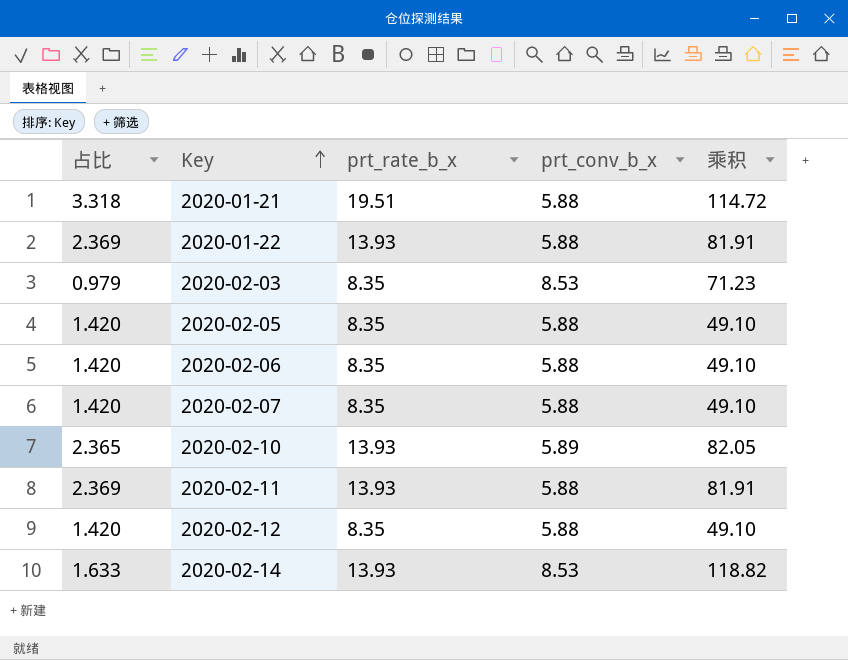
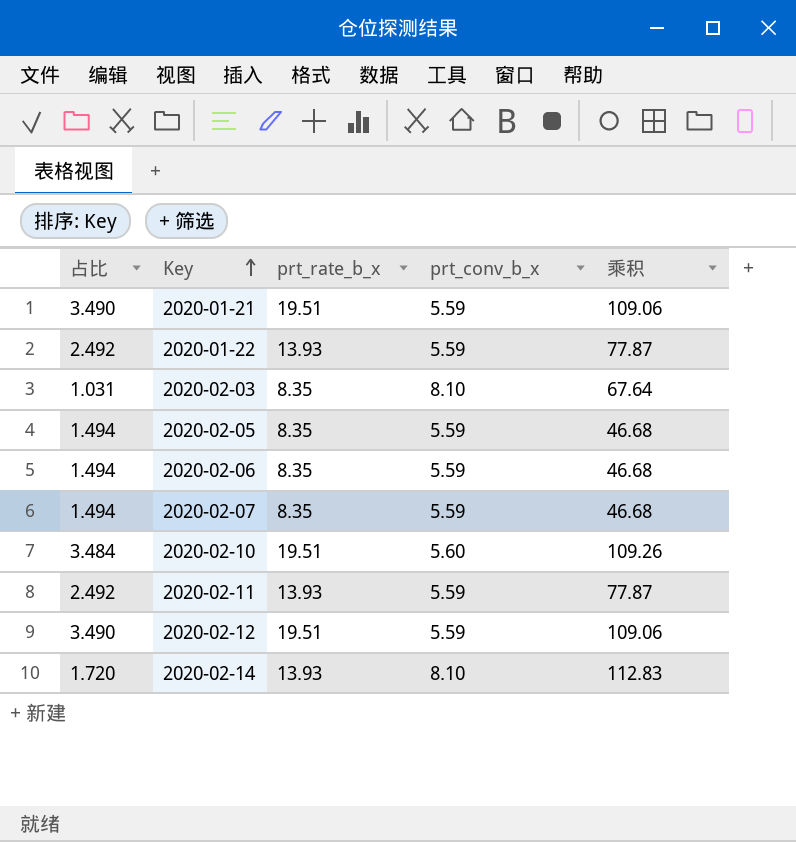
2020-01-21 | 占比: 3.318 -> 3.490
2020-01-21 | prt_conv_b_x: 5.88 -> 5.59
2020-01-21 | 乘积: 114.72 -> 109.06
2020-01-22 | 占比: 2.369 -> 2.492
2020-01-22 | prt_conv_b_x: 5.88 -> 5.59
2020-01-22 | 乘积: 81.91 -> 77.87
2020-02-03 | 占比: 0.979 -> 1.031
2020-02-03 | prt_conv_b_x: 8.53 -> 8.10
2020-02-03 | 乘积: 71.23 -> 67.64
2020-02-05 | 占比: 1.420 -> 1.494
2020-02-05 | prt_conv_b_x: 5.88 -> 5.59
2020-02-05 | 乘积: 49.10 -> 46.68
2020-02-06 | 占比: 1.420 -> 1.494
2020-02-06 | prt_conv_b_x: 5.88 -> 5.59
2020-02-06 | 乘积: 49.10 -> 46.68
2020-02-07 | 占比: 1.420 -> 1.494
2020-02-07 | prt_conv_b_x: 5.88 -> 5.59
2020-02-07 | 乘积: 49.10 -> 46.68
2020-02-10 | 占比: 2.365 -> 3.484
2020-02-10 | prt_rate_b_x: 13.93 -> 19.51
2020-02-10 | prt_conv_b_x: 5.89 -> 5.60
2020-02-10 | 乘积: 82.05 -> 109.26
2020-02-11 | 占比: 2.369 -> 2.492
2020-02-11 | prt_conv_b_x: 5.88 -> 5.59
2020-02-11 | 乘积: 81.91 -> 77.87
2020-02-12 | 占比: 1.420 -> 3.490
2020-02-12 | prt_rate_b_x: 8.35 -> 19.51
2020-02-12 | prt_conv_b_x: 5.88 -> 5.59
2020-02-12 | 乘积: 49.10 -> 109.06
2020-02-14 | 占比: 1.633 -> 1.720
2020-02-14 | prt_conv_b_x: 8.53 -> 8.10
2020-02-14 | 乘积: 118.82 -> 112.83

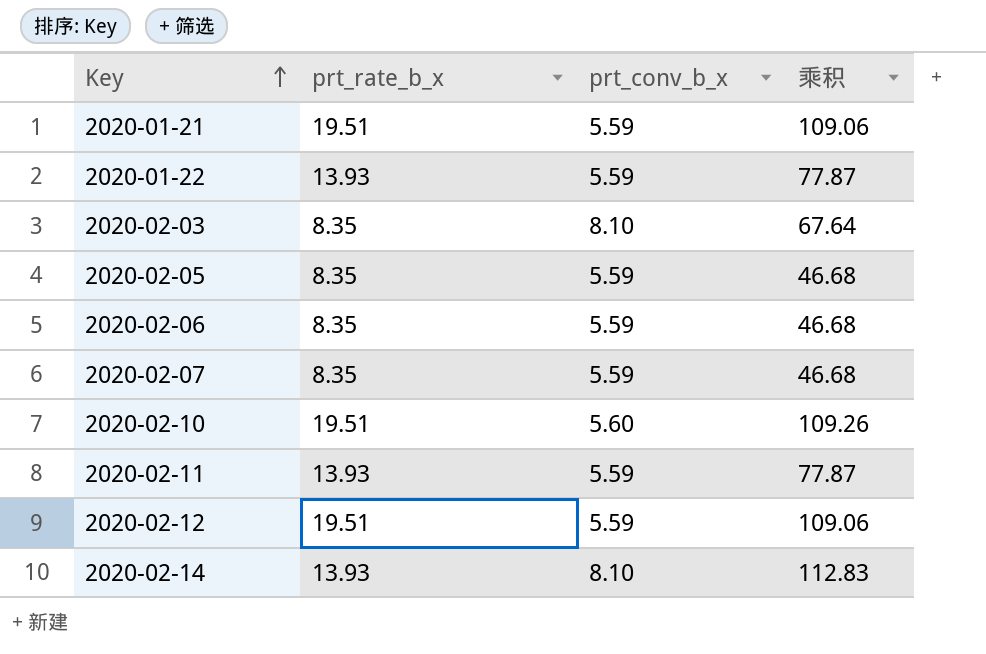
column 占比 | formula: [prt_rate_b_x] / [prt_conv_b_x] -> none

